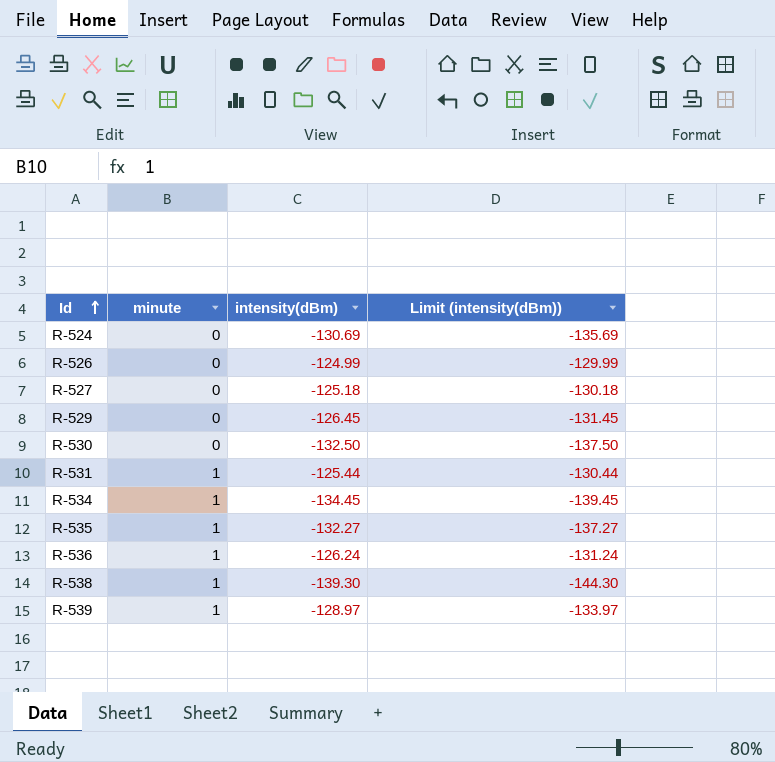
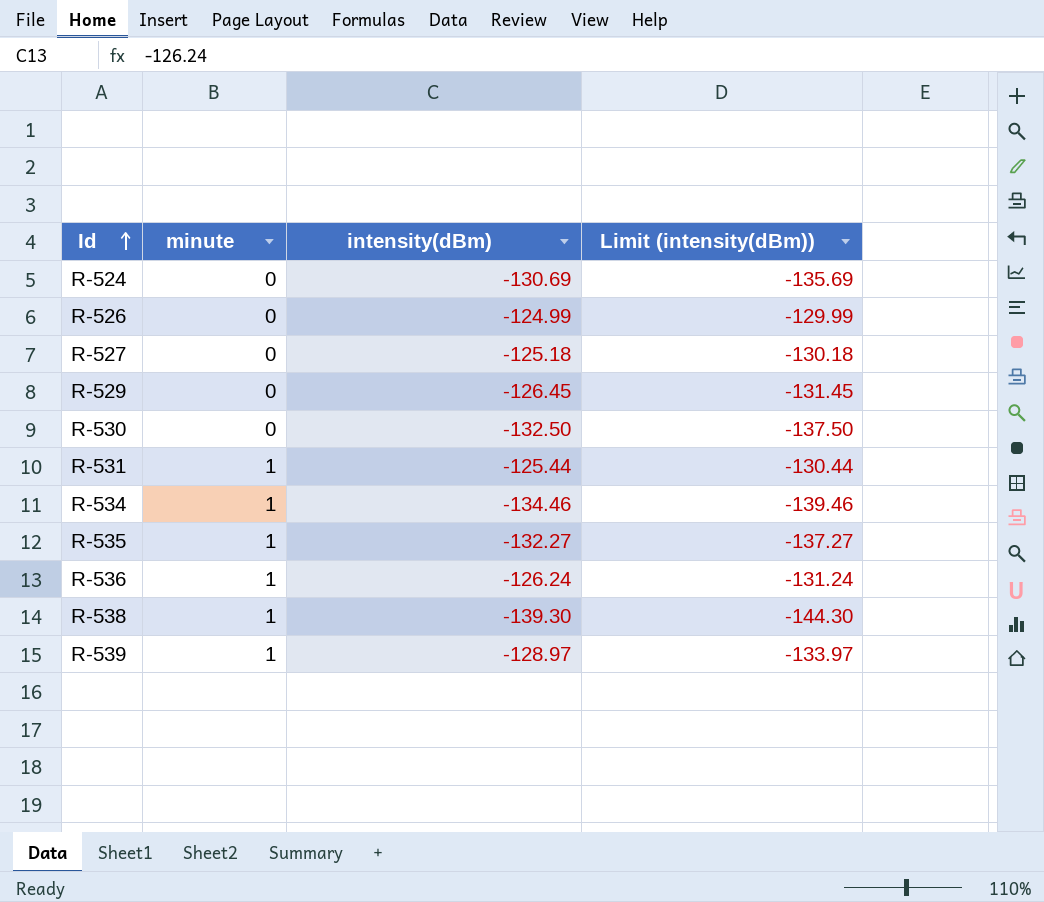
R-534 | intensity(dBm): -134.45 -> -134.46
R-534 | Limit (intensity(dBm)): -139.45 -> -139.46

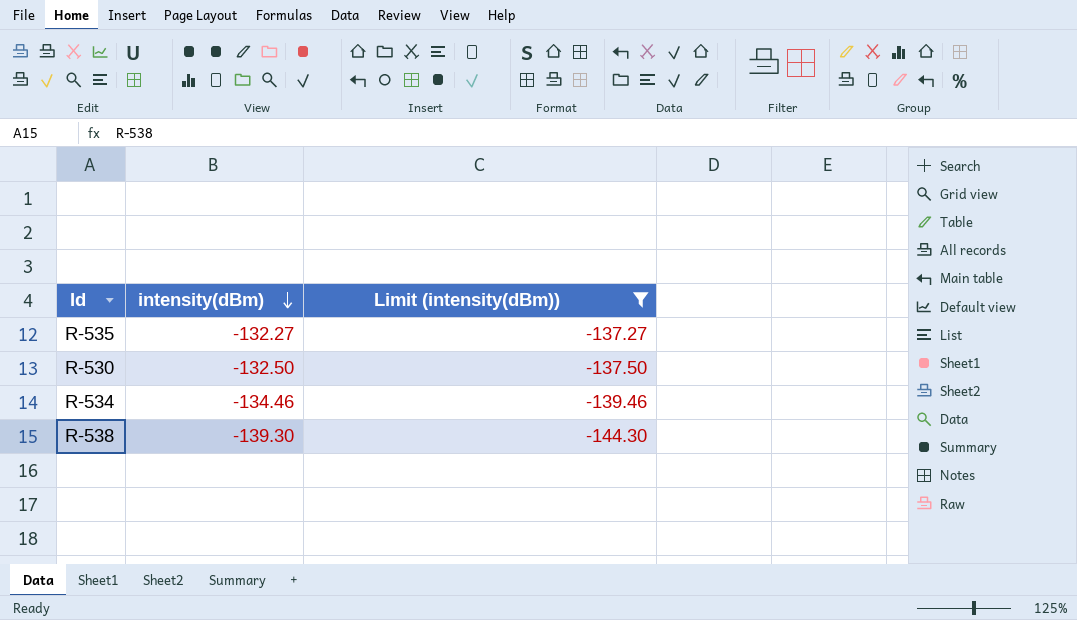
filter: none -> Limit (intensity(dBm)) <= -137.27
row order: Id ascending -> intensity(dBm) descending
column minute | position: 2 -> none

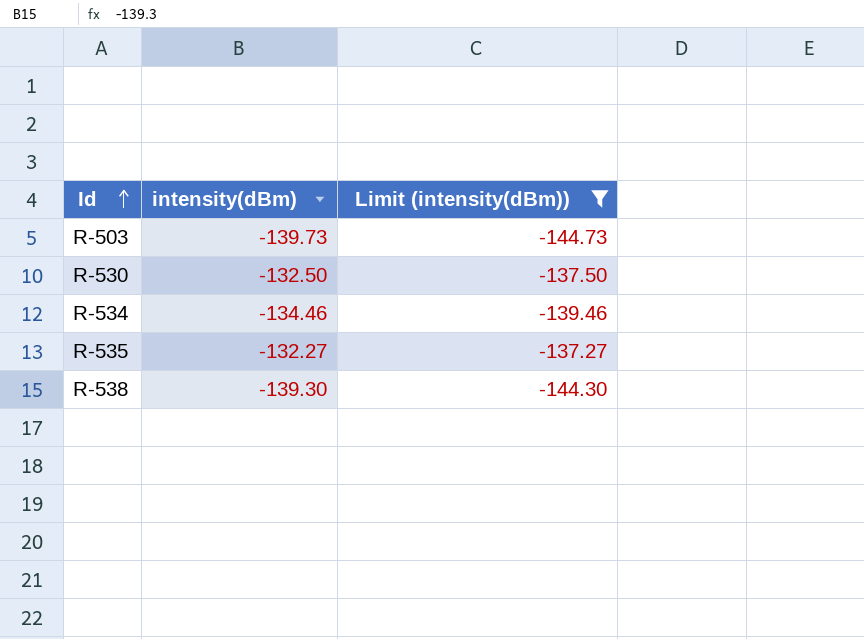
row order: intensity(dBm) descending -> Id ascending
row R-503: none -> -139.73 | -144.73

